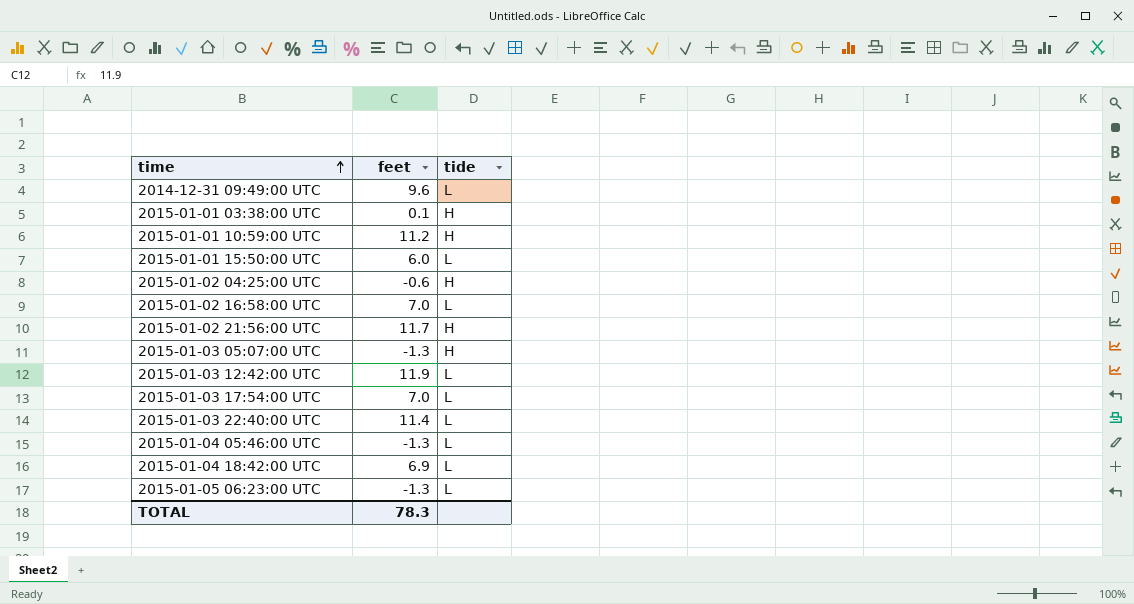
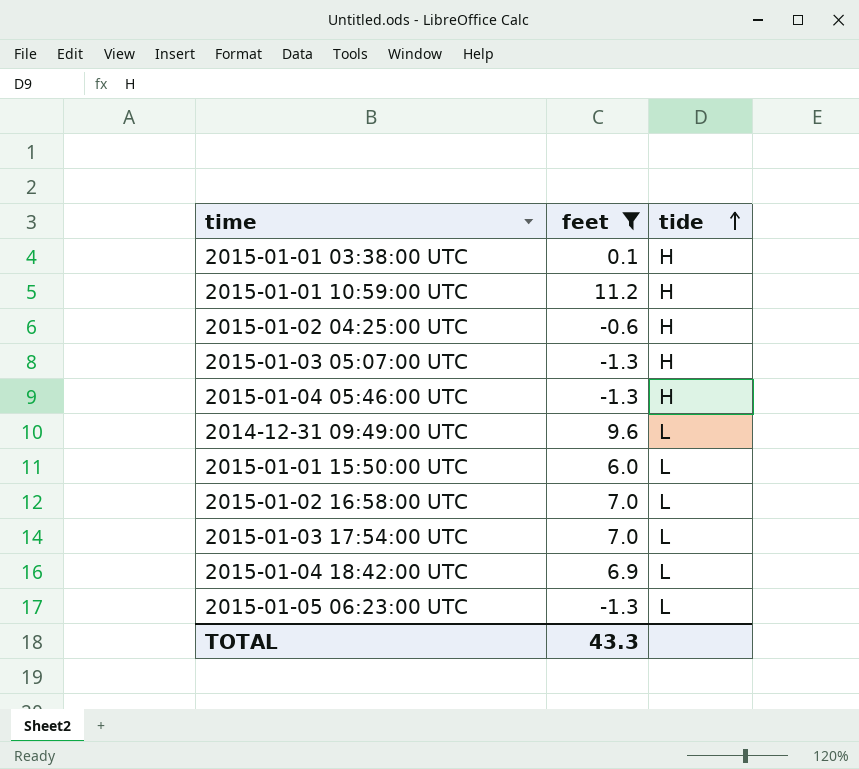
filter: none -> feet <= 11.2
row order: time ascending -> tide ascending
2015-01-04 05:46:00 UTC | tide: L -> H
TOTAL | feet: 78.3 -> 43.3

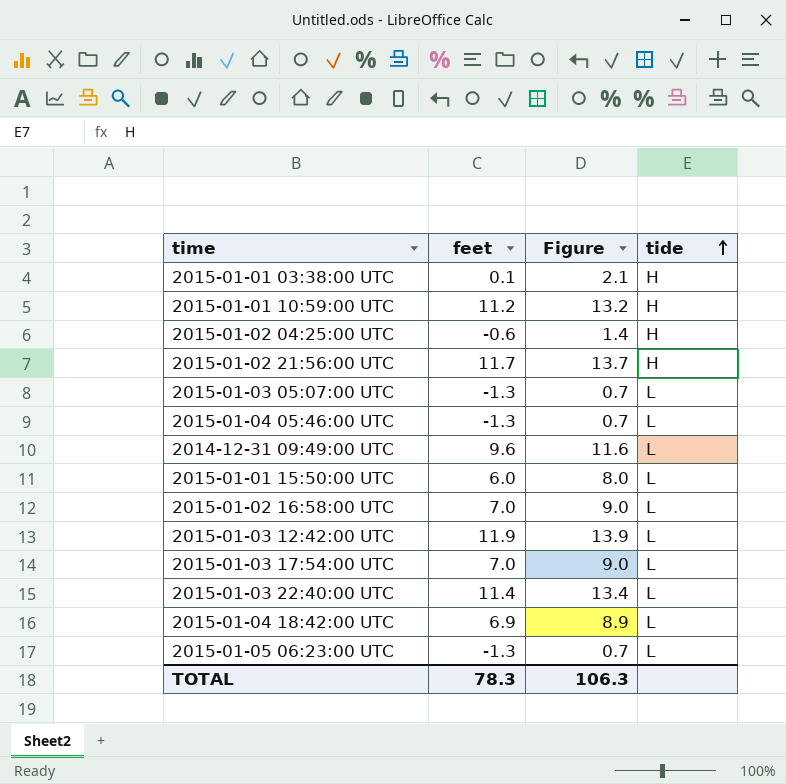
filter: feet <= 11.2 -> none
column Figure | formula: none -> [feet] + 2
2015-01-03 05:07:00 UTC | tide: H -> L
2015-01-04 05:46:00 UTC | tide: H -> L
TOTAL | feet: 43.3 -> 78.3

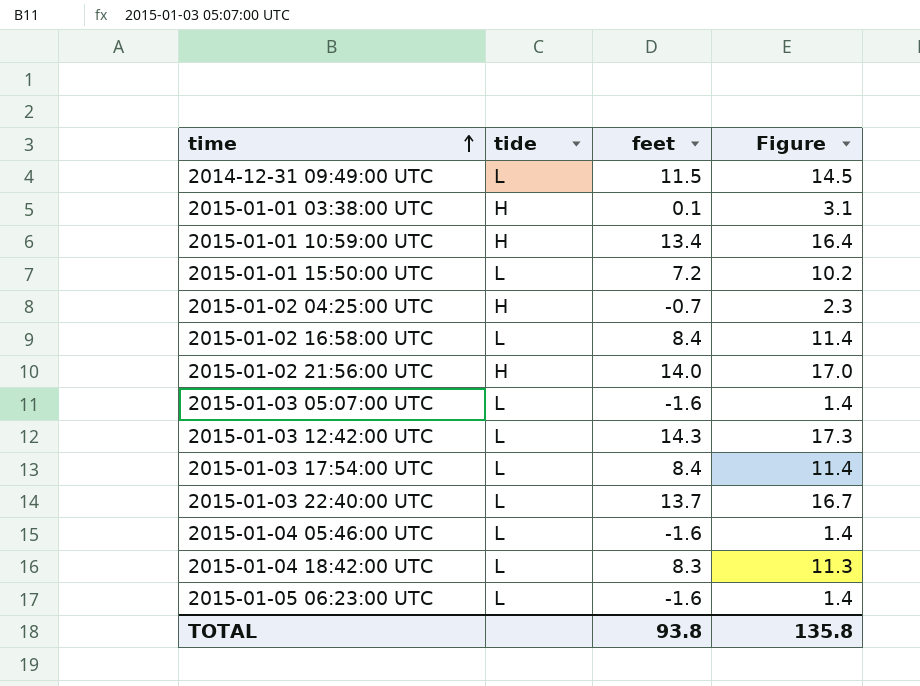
row order: tide ascending -> time ascending
column tide | position: 4 -> 2
column Figure | formula: [feet] + 2 -> [feet] + 3
2014-12-31 09:49:00 UTC | feet: 9.6 -> 11.5
2015-01-01 10:59:00 UTC | feet: 11.2 -> 13.4
2015-01-01 15:50:00 UTC | feet: 6.0 -> 7.2
2015-01-02 04:25:00 UTC | feet: -0.6 -> -0.7
2015-01-02 16:58:00 UTC | feet: 7.0 -> 8.4
2015-01-02 21:56:00 UTC | feet: 11.7 -> 14.0
2015-01-03 05:07:00 UTC | feet: -1.3 -> -1.6
2015-01-03 12:42:00 UTC | feet: 11.9 -> 14.3
2015-01-03 17:54:00 UTC | feet: 7.0 -> 8.4
2015-01-03 22:40:00 UTC | feet: 11.4 -> 13.7
2015-01-04 05:46:00 UTC | feet: -1.3 -> -1.6
2015-01-04 18:42:00 UTC | feet: 6.9 -> 8.3
2015-01-05 06:23:00 UTC | feet: -1.3 -> -1.6
TOTAL | feet: 78.3 -> 93.8
TOTAL | Figure: 106.3 -> 135.8

